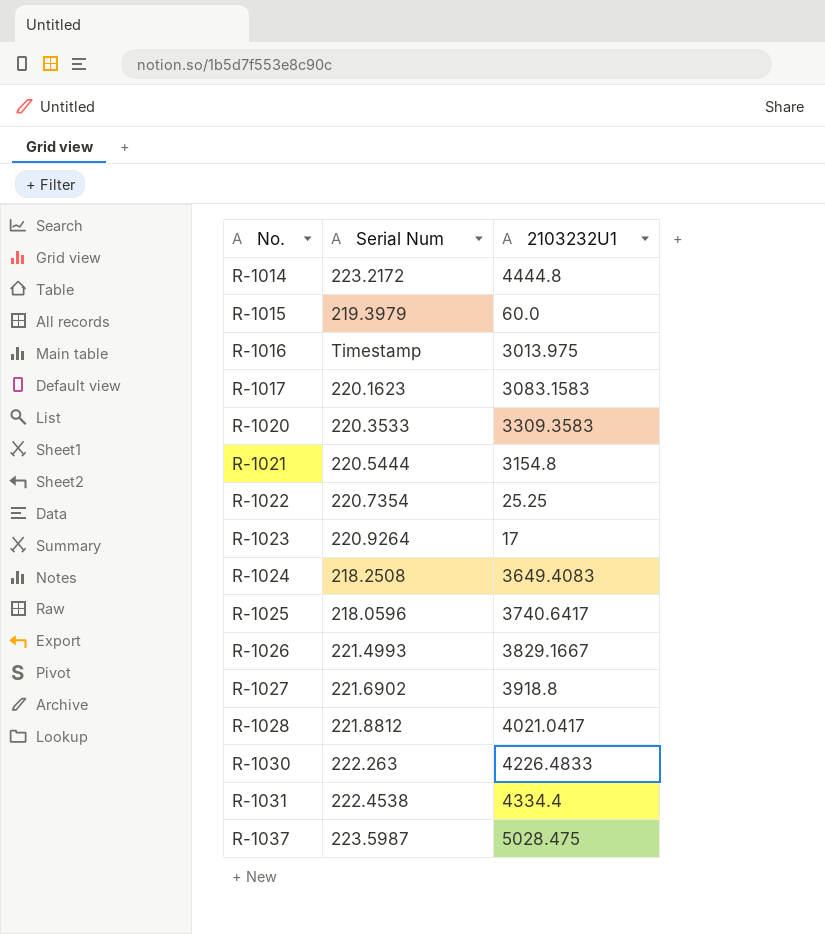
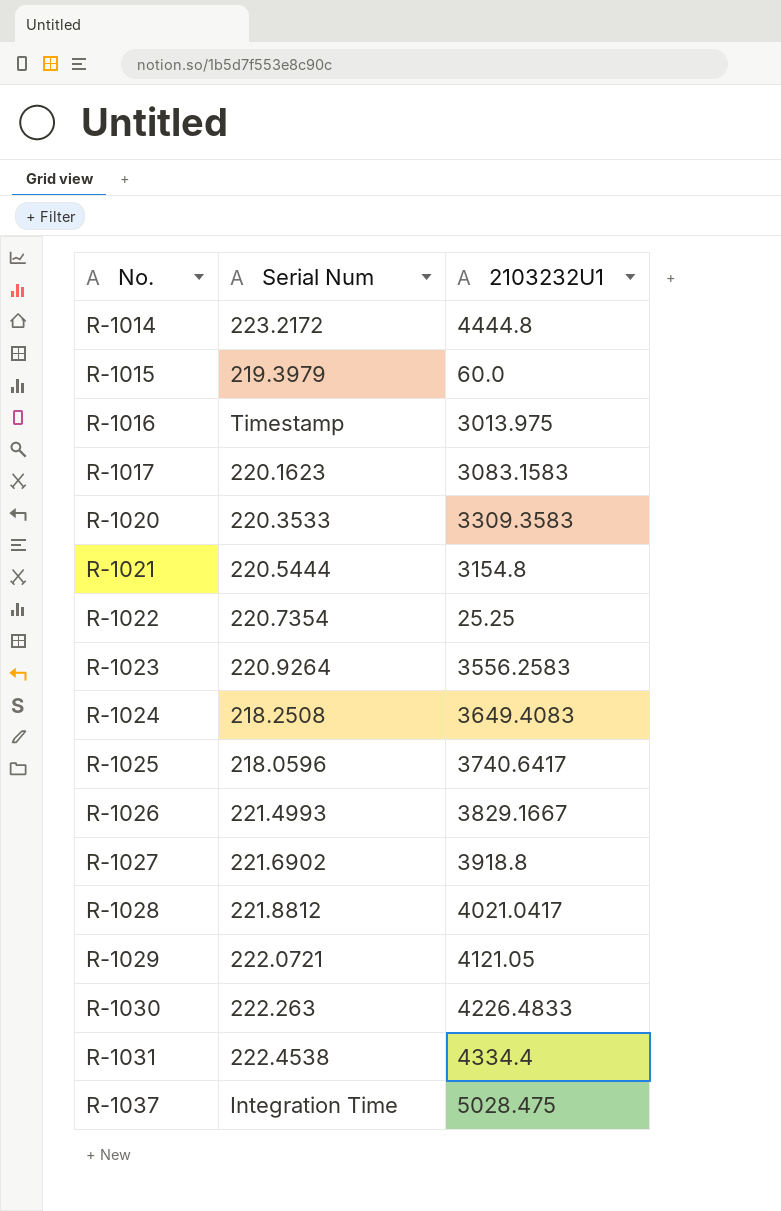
R-1023 | 2103232U1: 17 -> 3556.2583
row R-1029: none -> 222.0721 | 4121.05
R-1037 | Serial Num: 223.5987 -> Integration Time

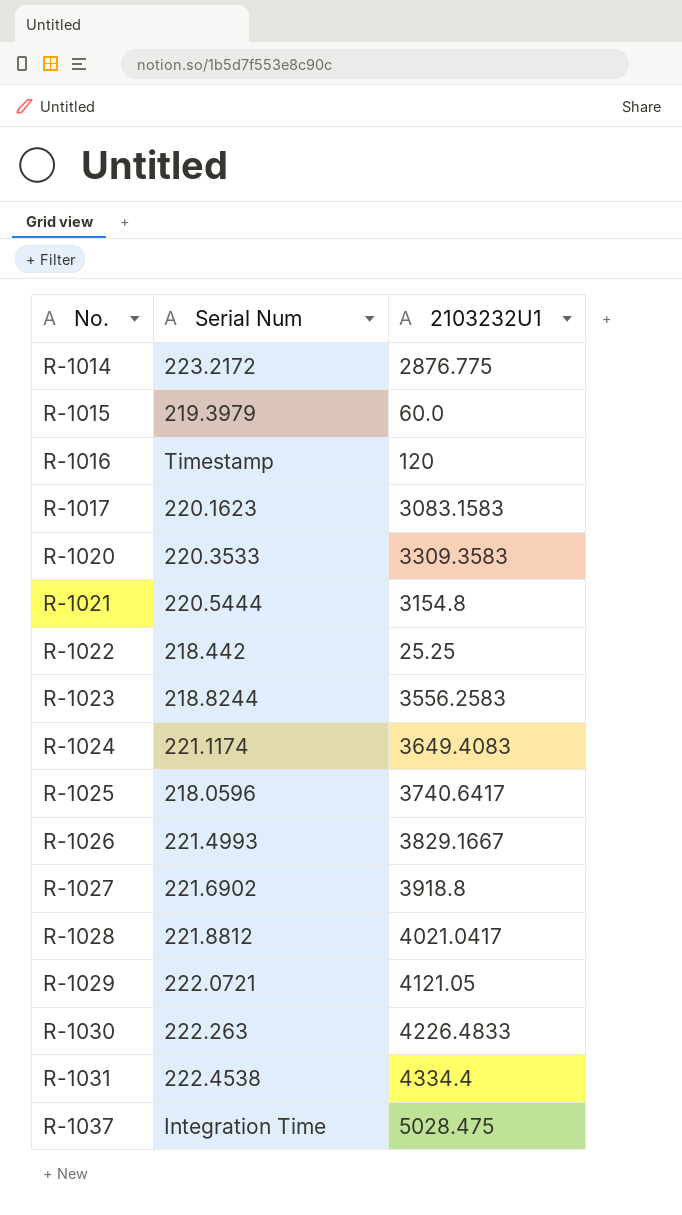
R-1014 | 2103232U1: 4444.8 -> 2876.775
R-1016 | 2103232U1: 3013.975 -> 120
R-1022 | Serial Num: 220.7354 -> 218.442
R-1023 | Serial Num: 220.9264 -> 218.8244
R-1024 | Serial Num: 218.2508 -> 221.1174

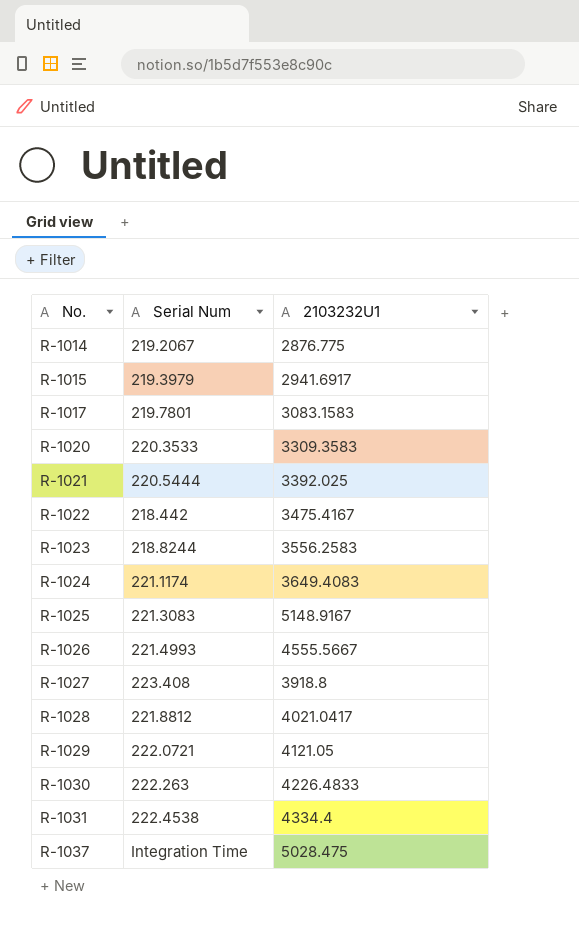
row R-1016: Timestamp | 120 -> none
R-1014 | Serial Num: 223.2172 -> 219.2067
R-1015 | 2103232U1: 60.0 -> 2941.6917
R-1017 | Serial Num: 220.1623 -> 219.7801
R-1021 | 2103232U1: 3154.8 -> 3392.025
R-1022 | 2103232U1: 25.25 -> 3475.4167
R-1025 | Serial Num: 218.0596 -> 221.3083
R-1025 | 2103232U1: 3740.6417 -> 5148.9167
R-1026 | 2103232U1: 3829.1667 -> 4555.5667
R-1027 | Serial Num: 221.6902 -> 223.408

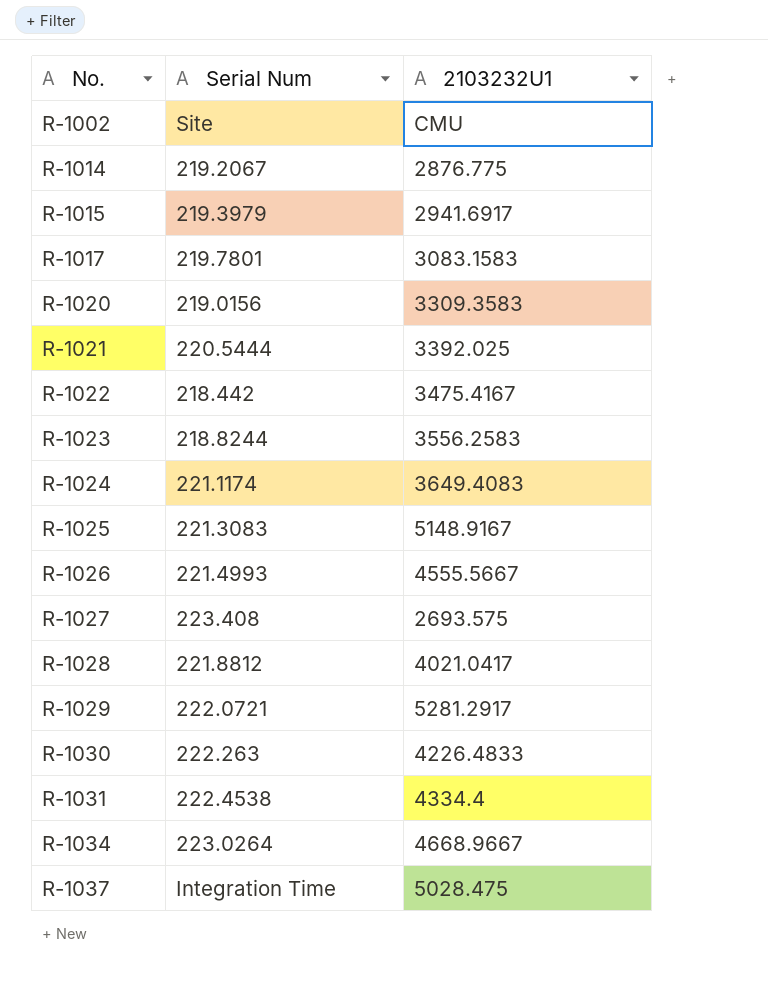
row R-1002: none -> Site | CMU
R-1020 | Serial Num: 220.3533 -> 219.0156
R-1027 | 2103232U1: 3918.8 -> 2693.575
R-1029 | 2103232U1: 4121.05 -> 5281.2917
row R-1034: none -> 223.0264 | 4668.9667

